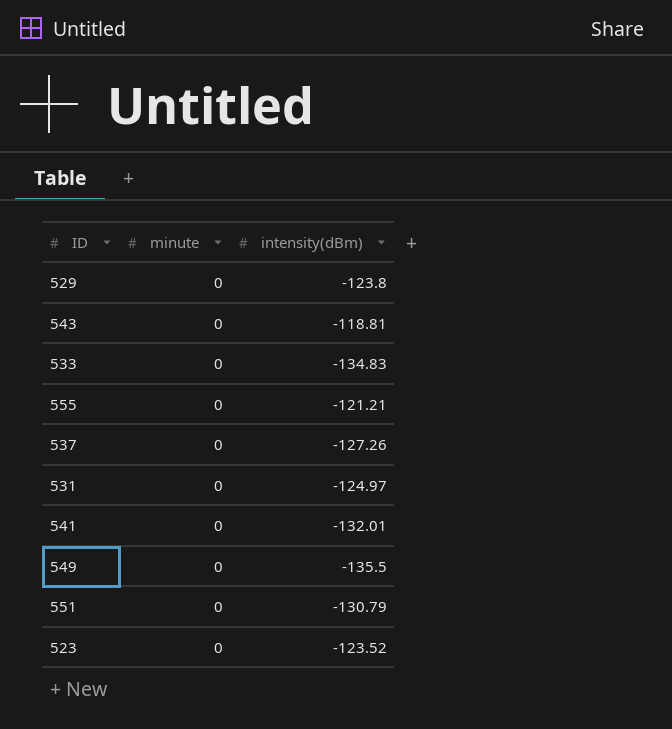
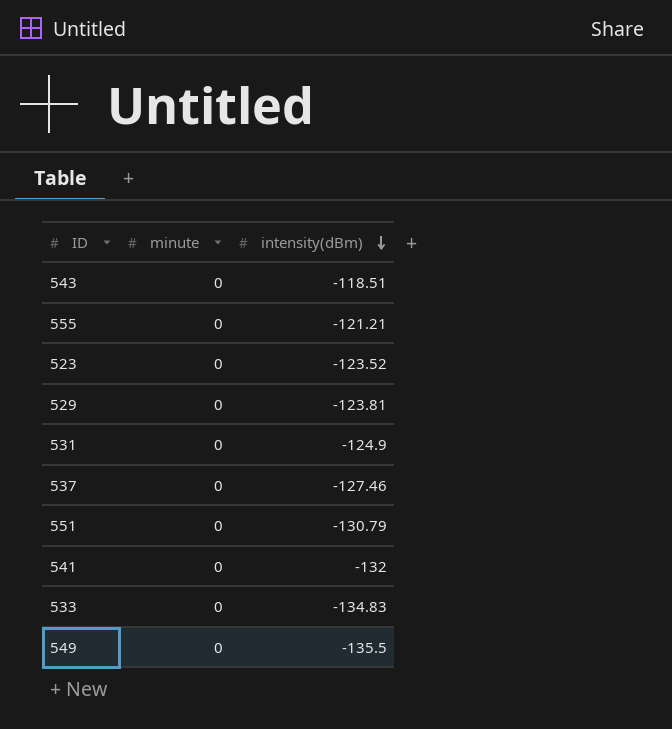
row order: none -> intensity(dBm) descending
543 | intensity(dBm): -118.81 -> -118.51
529 | intensity(dBm): -123.8 -> -123.81
531 | intensity(dBm): -124.97 -> -124.9
537 | intensity(dBm): -127.26 -> -127.46
541 | intensity(dBm): -132.01 -> -132

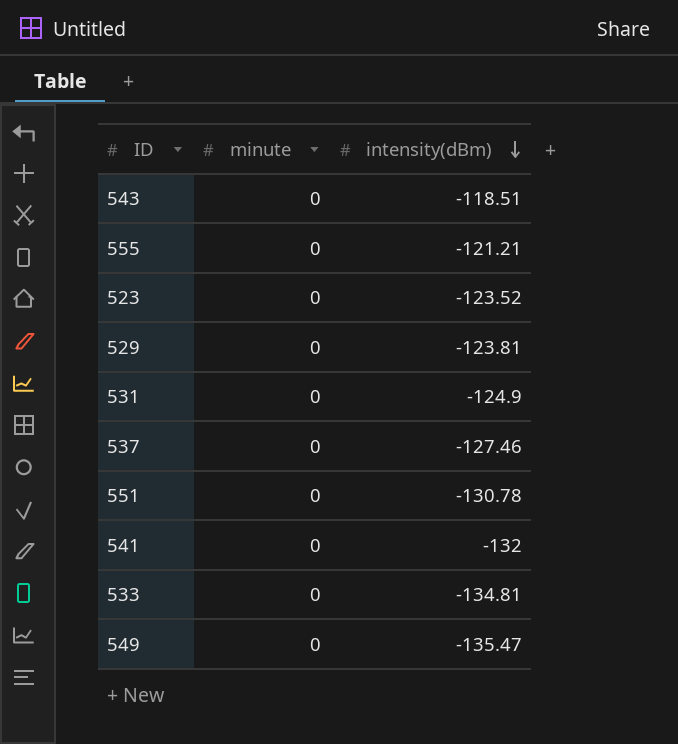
551 | intensity(dBm): -130.79 -> -130.78
533 | intensity(dBm): -134.83 -> -134.81
549 | intensity(dBm): -135.5 -> -135.47

